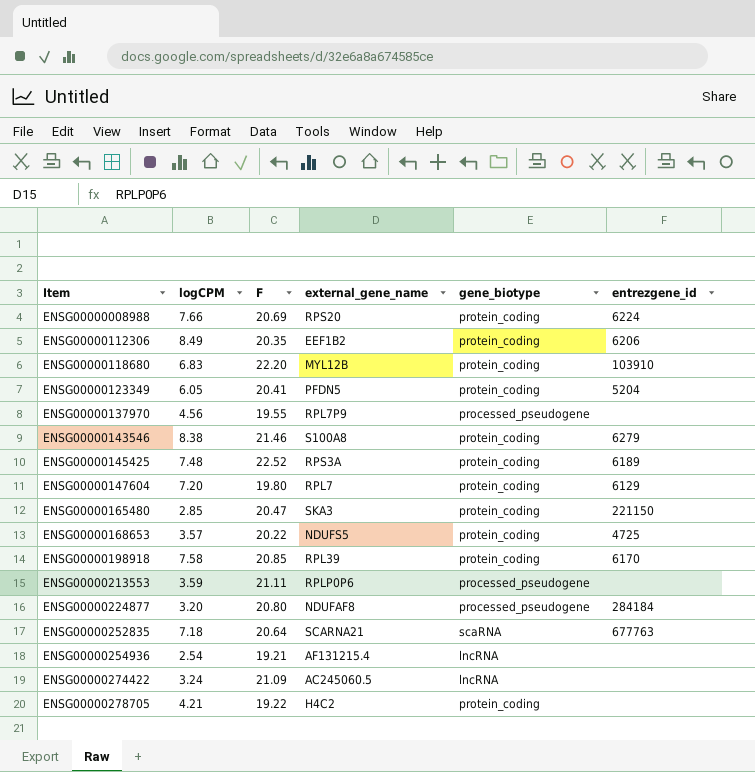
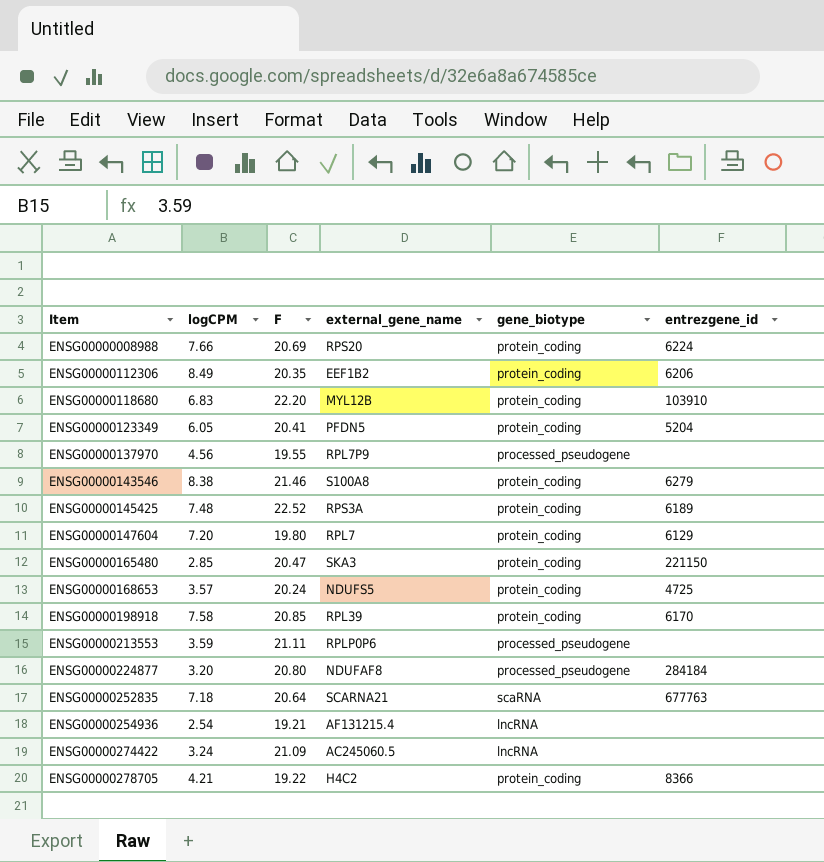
ENSG00000168653 | F: 20.22 -> 20.24
ENSG00000278705 | entrezgene_id: none -> 8366

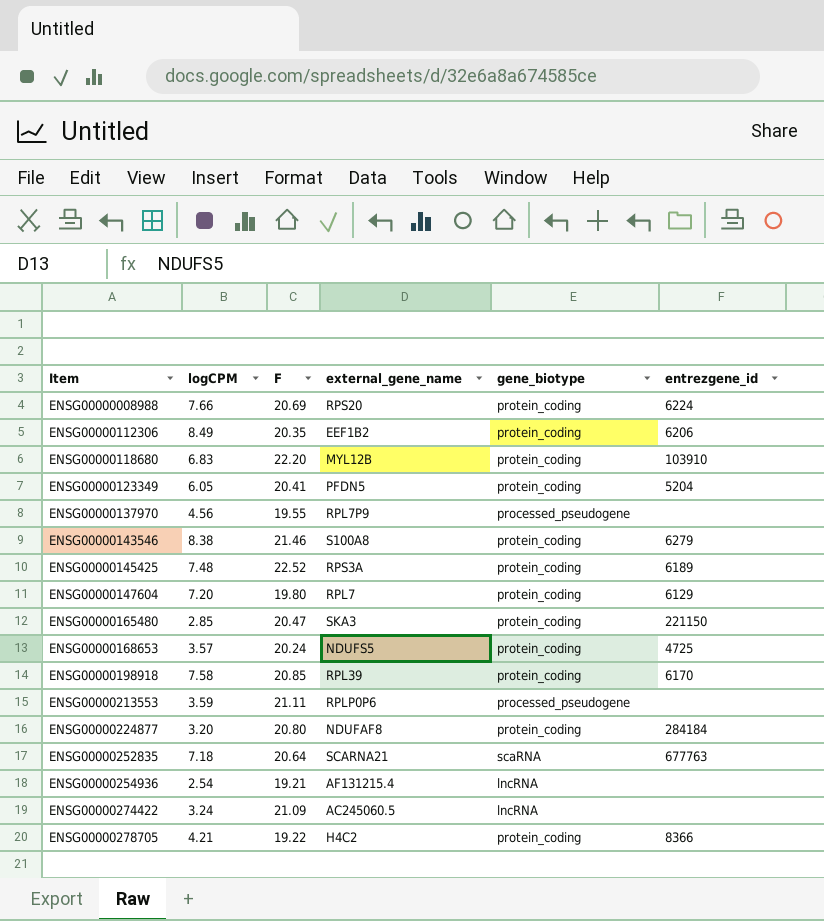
ENSG00000224877 | gene_biotype: processed_pseudogene -> protein_coding

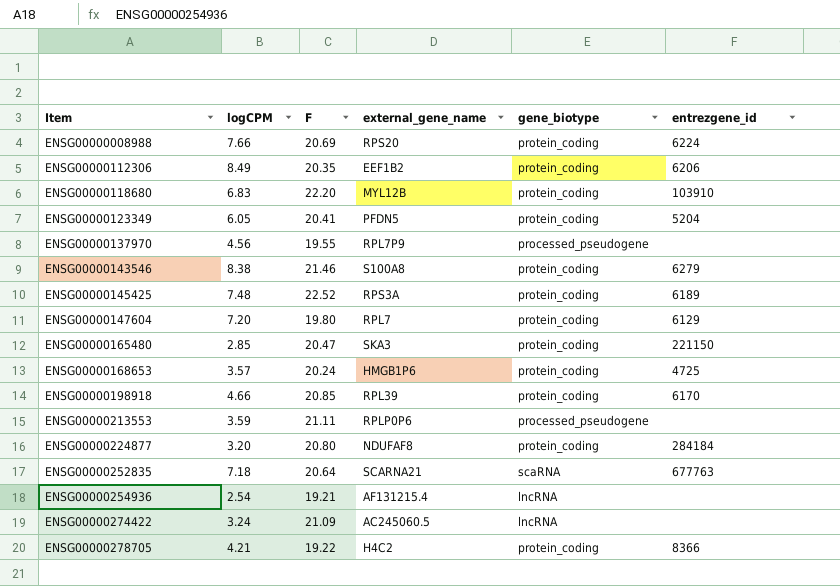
ENSG00000168653 | external_gene_name: NDUFS5 -> HMGB1P6
ENSG00000198918 | logCPM: 7.58 -> 4.66

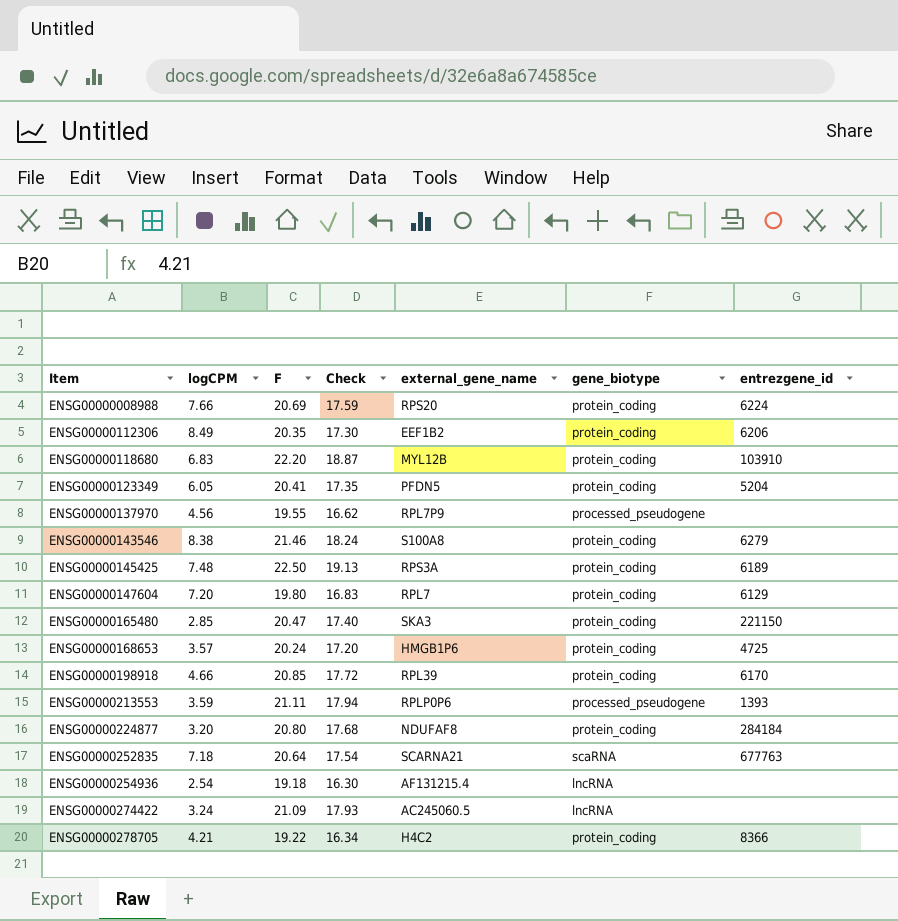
column Check | formula: none -> [F] * 0.85
ENSG00000145425 | F: 22.52 -> 22.50
ENSG00000213553 | entrezgene_id: none -> 1393
ENSG00000254936 | F: 19.21 -> 19.18

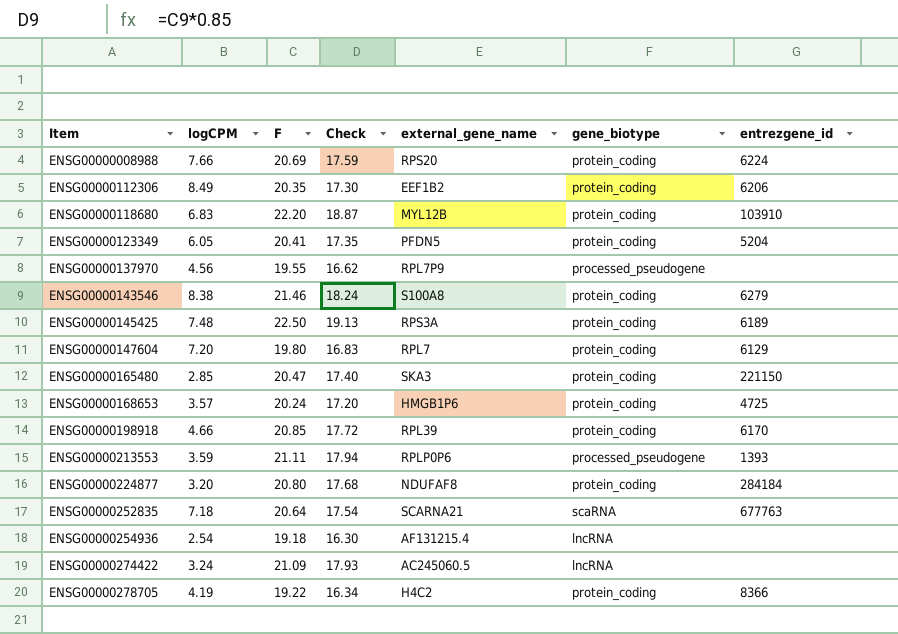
ENSG00000278705 | logCPM: 4.21 -> 4.19

